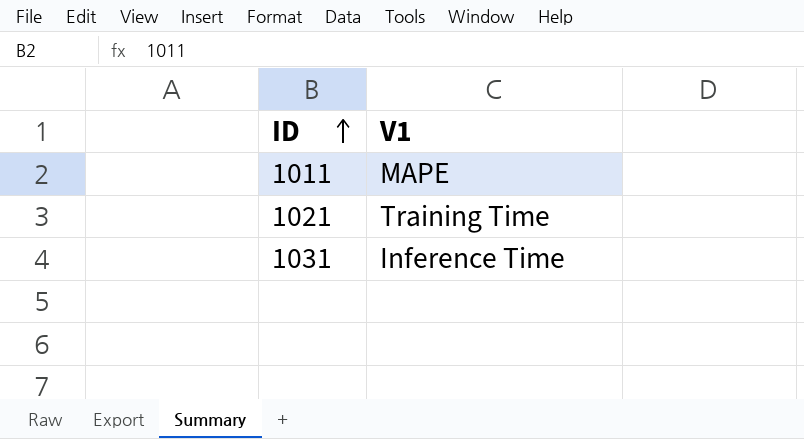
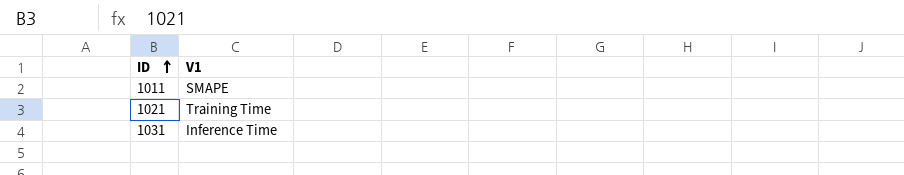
1011 | V1: MAPE -> SMAPE

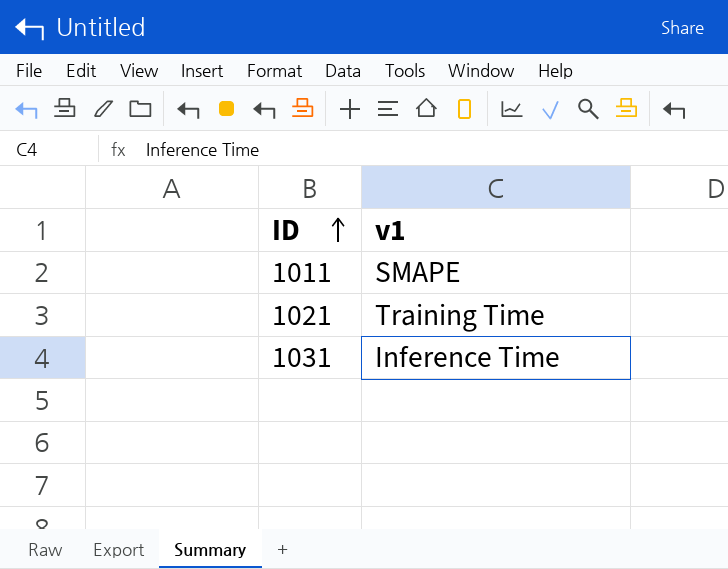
column name: V1 -> v1

